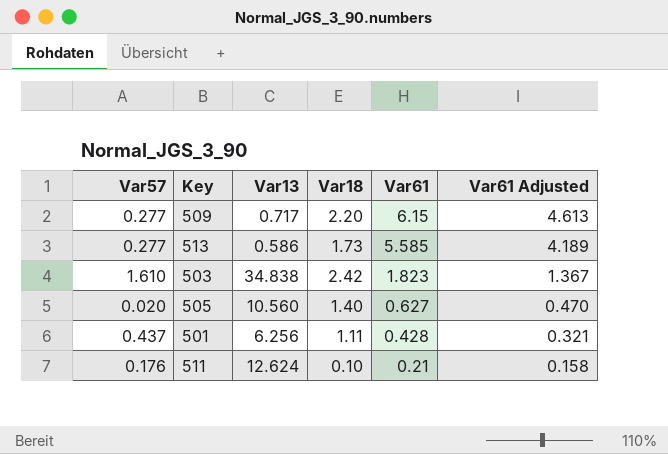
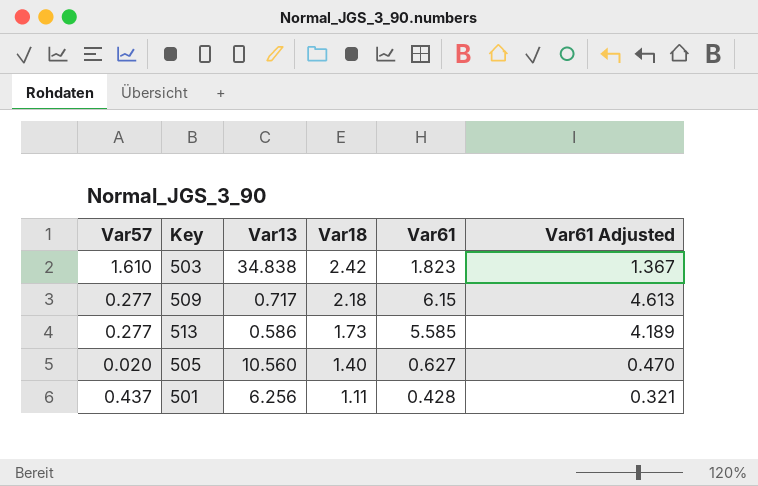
row order: Var61 descending -> Var18 descending
row 511: 0.176 | 12.624 | 0.10 | 0.21 | 0.158 -> none
509 | Var18: 2.20 -> 2.18

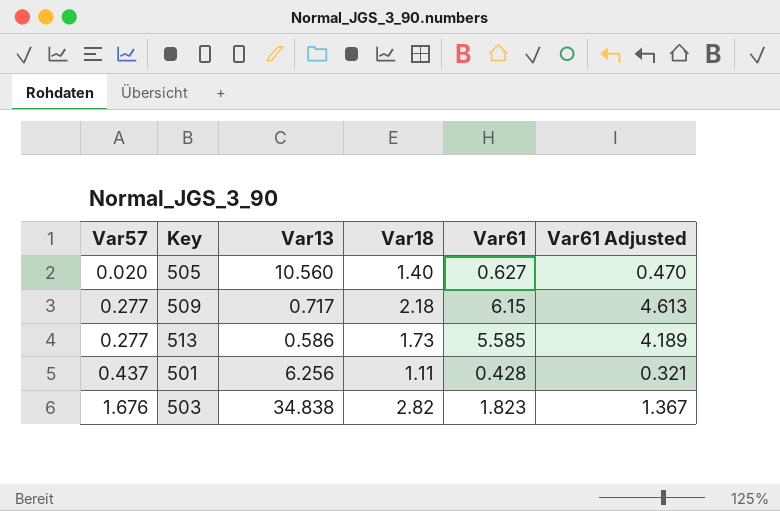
row order: Var18 descending -> Var57 ascending
503 | Var57: 1.610 -> 1.676
503 | Var18: 2.42 -> 2.82

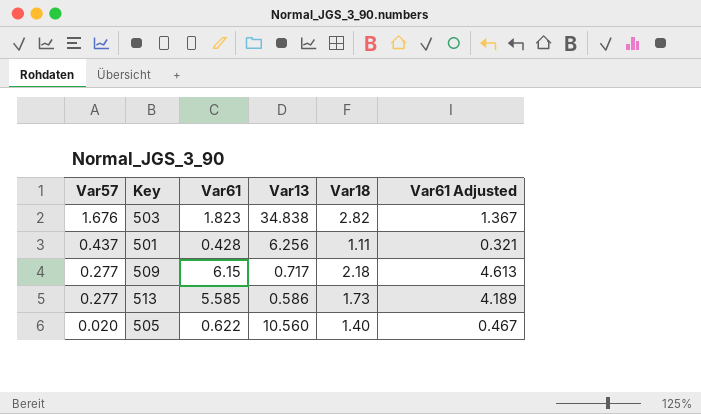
row order: Var57 ascending -> Var57 descending
column Var61 | position: 5 -> 3
505 | Var61: 0.627 -> 0.622
505 | Var61 Adjusted: 0.470 -> 0.467

